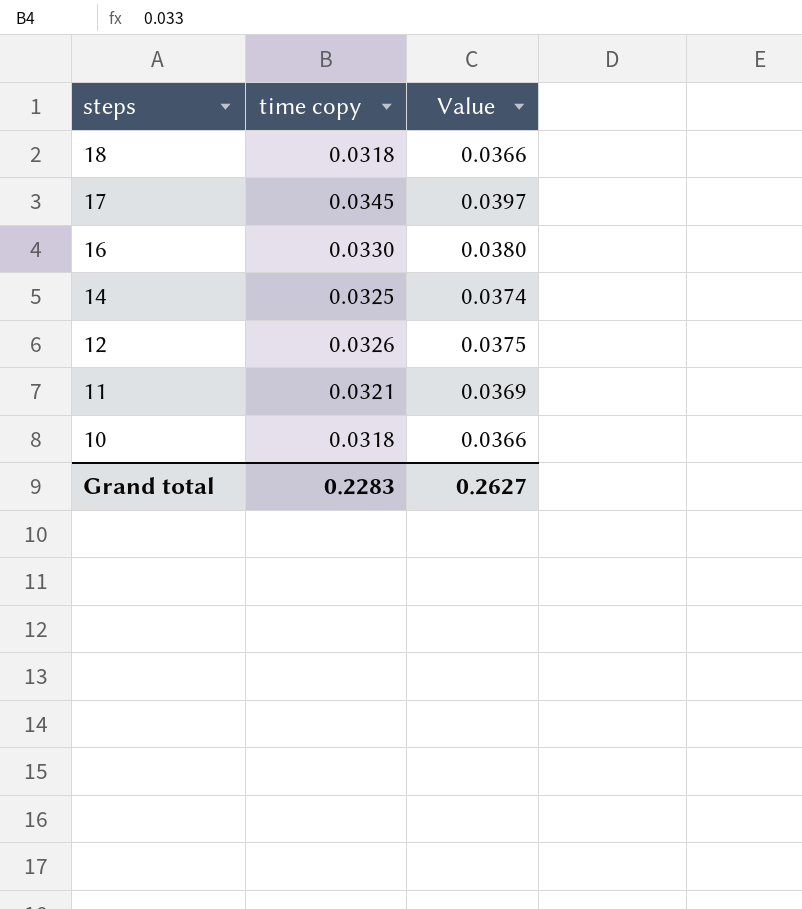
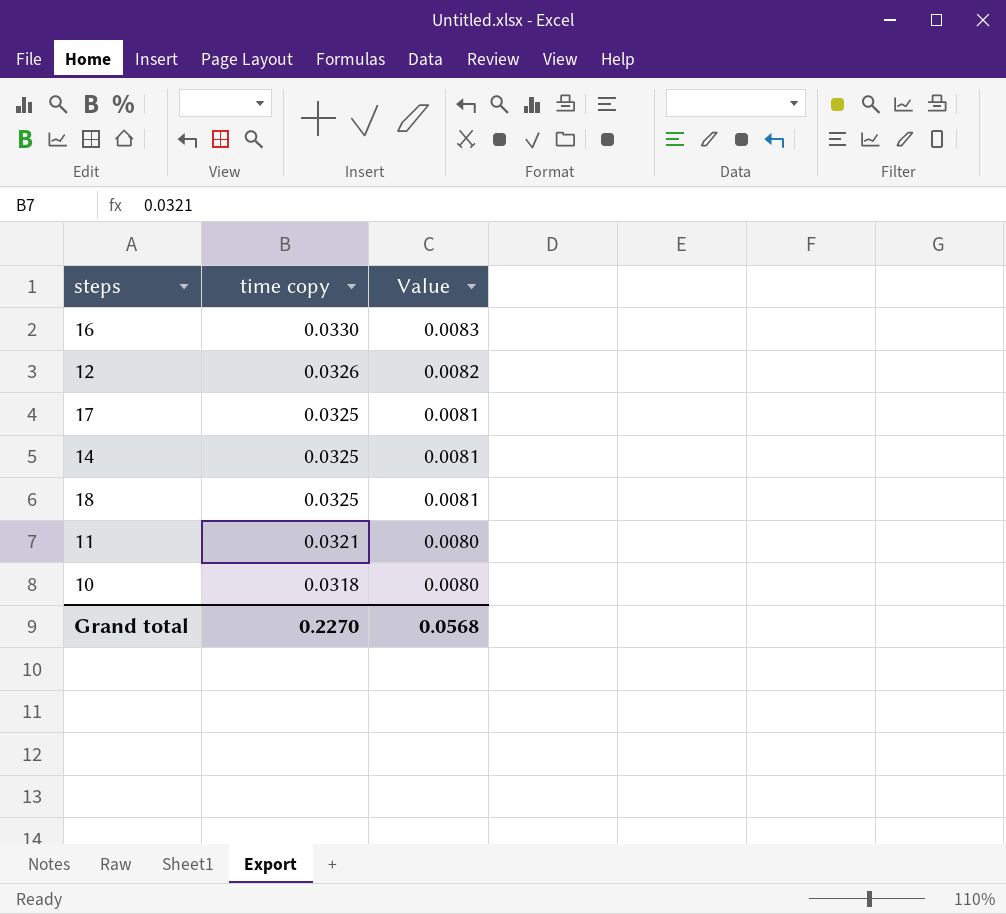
row order: steps descending -> time copy descending
column Value | formula: [time copy] * 1.15 -> [time copy] * 0.25
17 | time copy: 0.0345 -> 0.0325
18 | time copy: 0.0318 -> 0.0325
Grand total | time copy: 0.2283 -> 0.2270
Grand total | Value: 0.2627 -> 0.0568

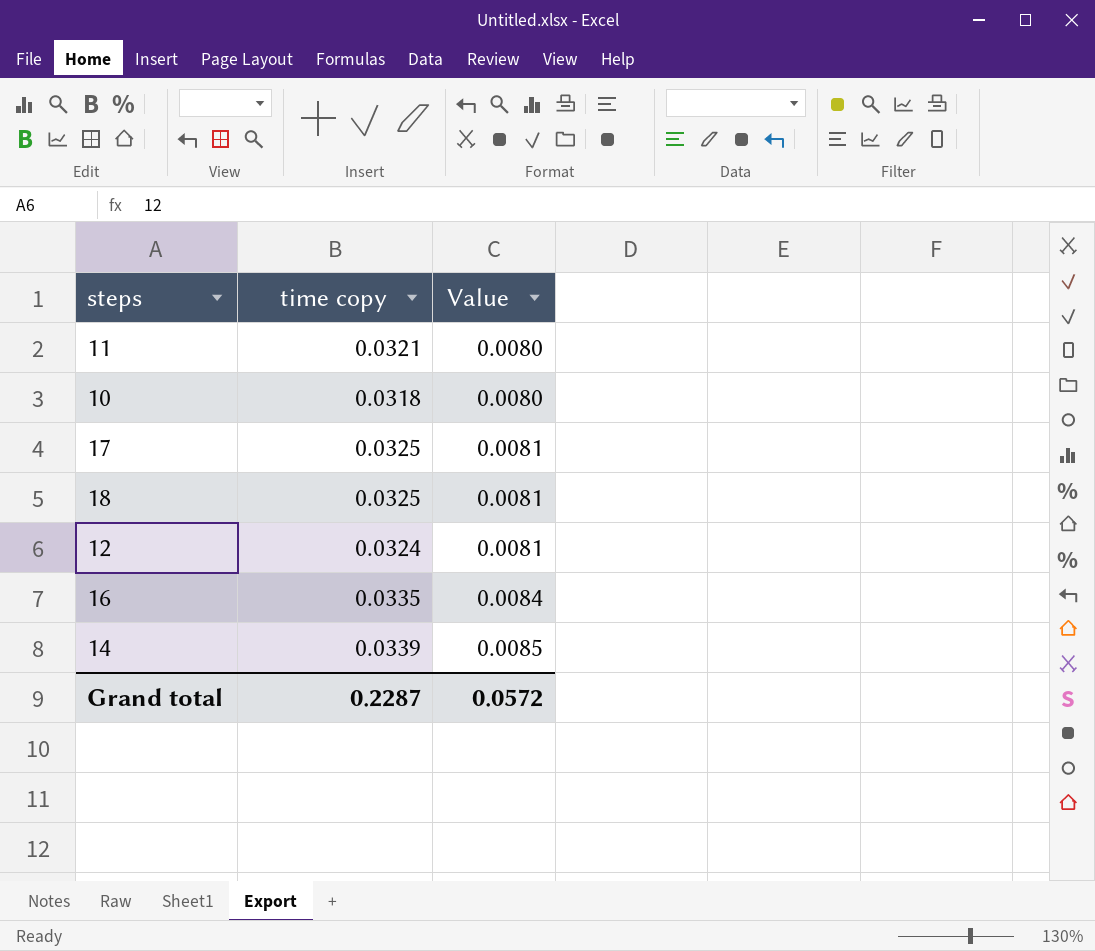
row order: time copy descending -> Value ascending
12 | time copy: 0.0326 -> 0.0324
12 | Value: 0.0082 -> 0.0081
16 | time copy: 0.0330 -> 0.0335
16 | Value: 0.0083 -> 0.0084
14 | time copy: 0.0325 -> 0.0339
14 | Value: 0.0081 -> 0.0085
Grand total | time copy: 0.2270 -> 0.2287
Grand total | Value: 0.0568 -> 0.0572

